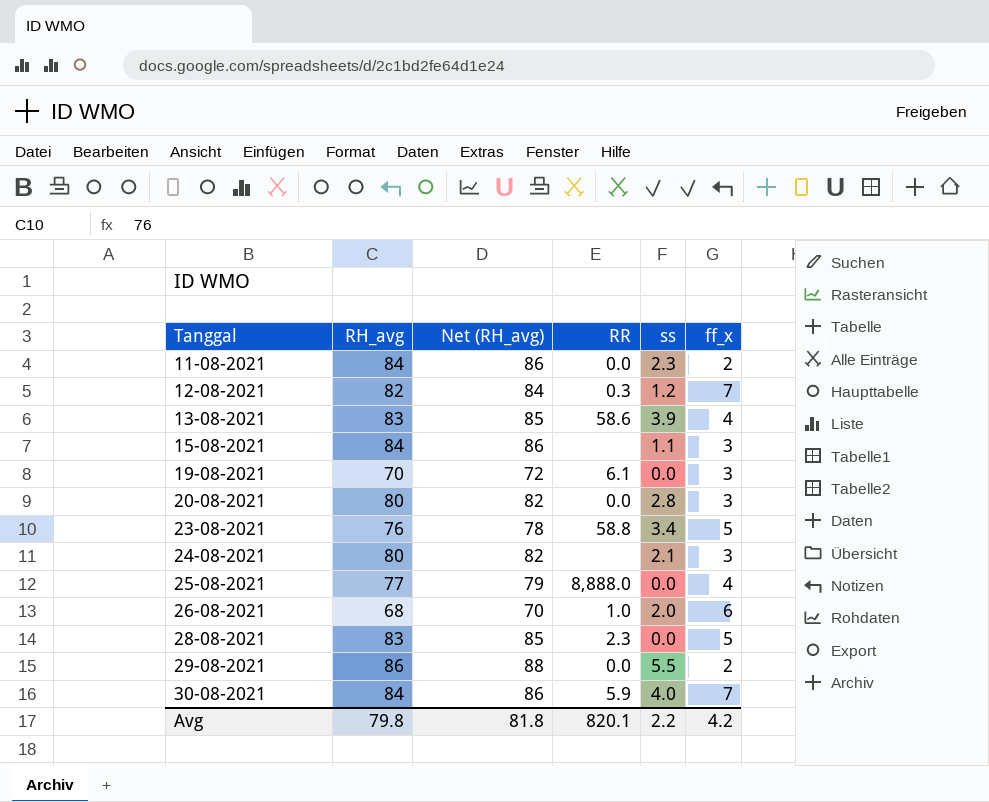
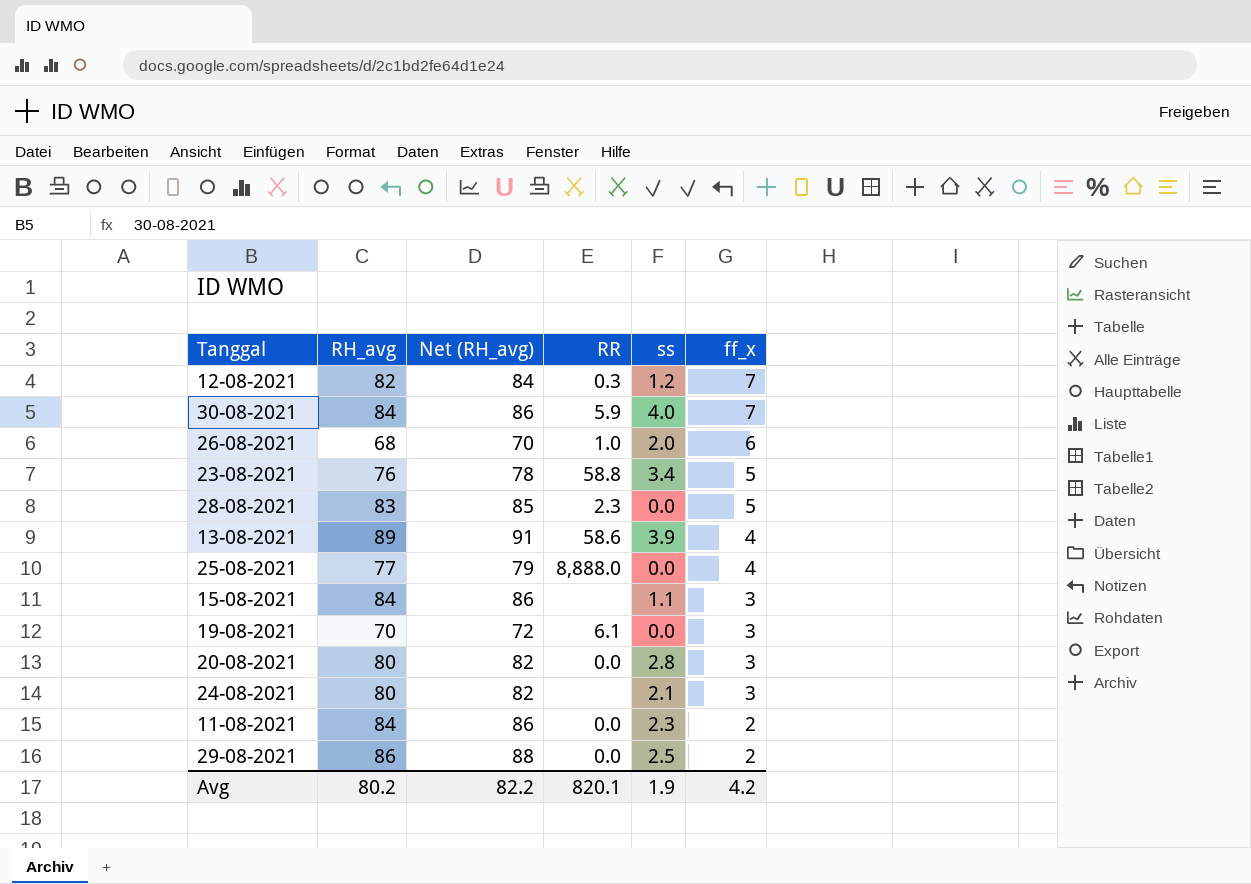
row order: Tanggal ascending -> ff_x descending
13-08-2021 | RH_avg: 83 -> 89
13-08-2021 | Net (RH_avg): 85 -> 91
29-08-2021 | ss: 5.5 -> 2.5
Avg | RH_avg: 79.8 -> 80.2
Avg | Net (RH_avg): 81.8 -> 82.2
Avg | ss: 2.2 -> 1.9

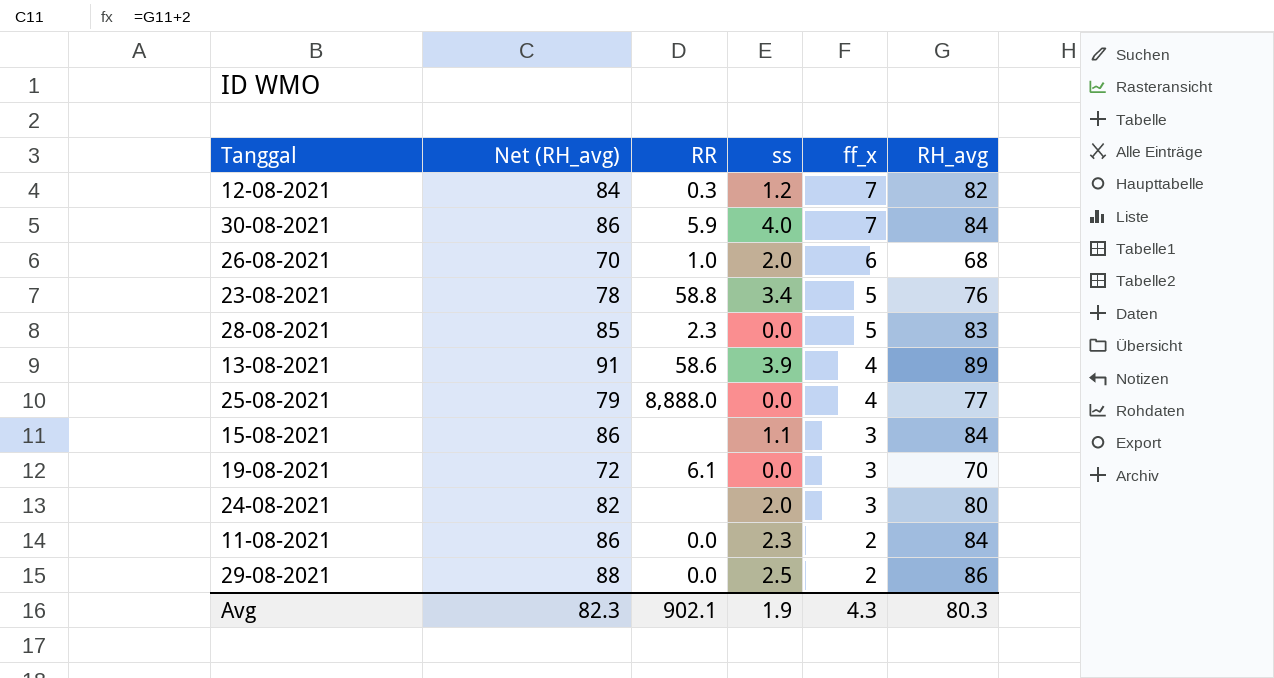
column RH_avg | position: 2 -> 6
row 20-08-2021: 80 | 82 | 0.0 | 2.8 | 3 -> none
24-08-2021 | ss: 2.1 -> 2.0
Avg | Net (RH_avg): 82.2 -> 82.3
Avg | RR: 820.1 -> 902.1
Avg | ff_x: 4.2 -> 4.3
Avg | RH_avg: 80.2 -> 80.3

